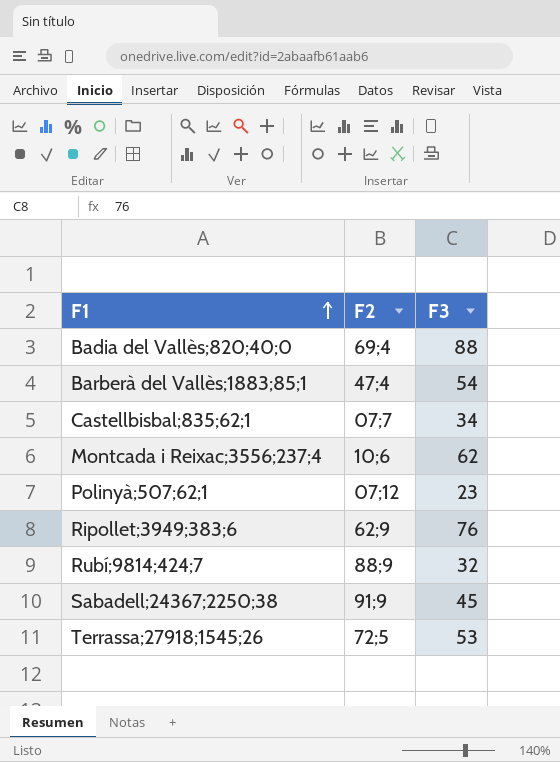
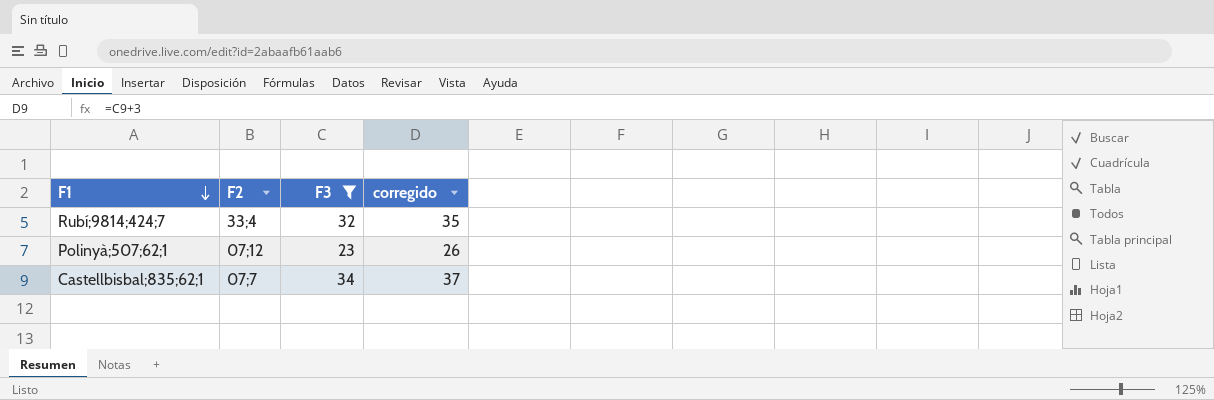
filter: none -> F3 <= 34
row order: F1 ascending -> F1 descending
column corregido | formula: none -> [F3] + 3
Rubí;9814;424;7 | F2: 88;9 -> 33;4

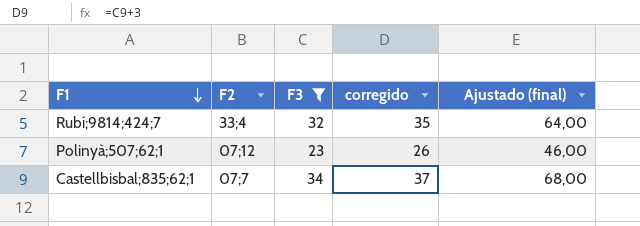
column Ajustado (final) | formula: none -> [F3] * 2

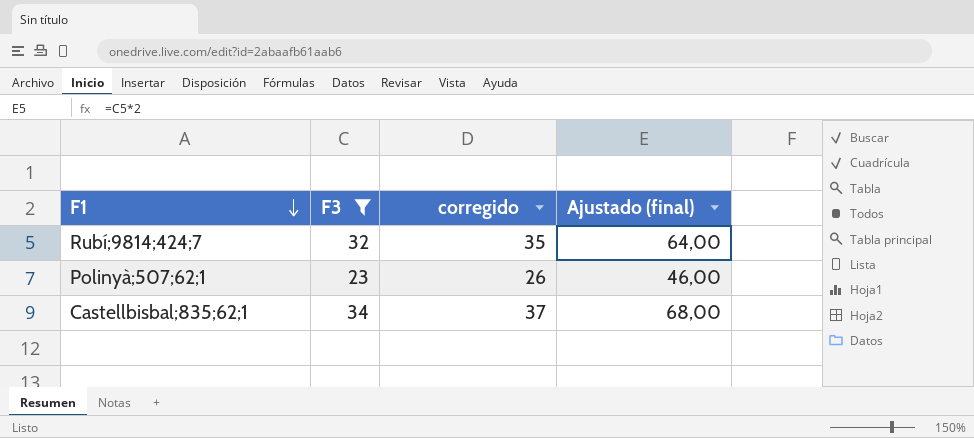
column F2 | position: 2 -> none

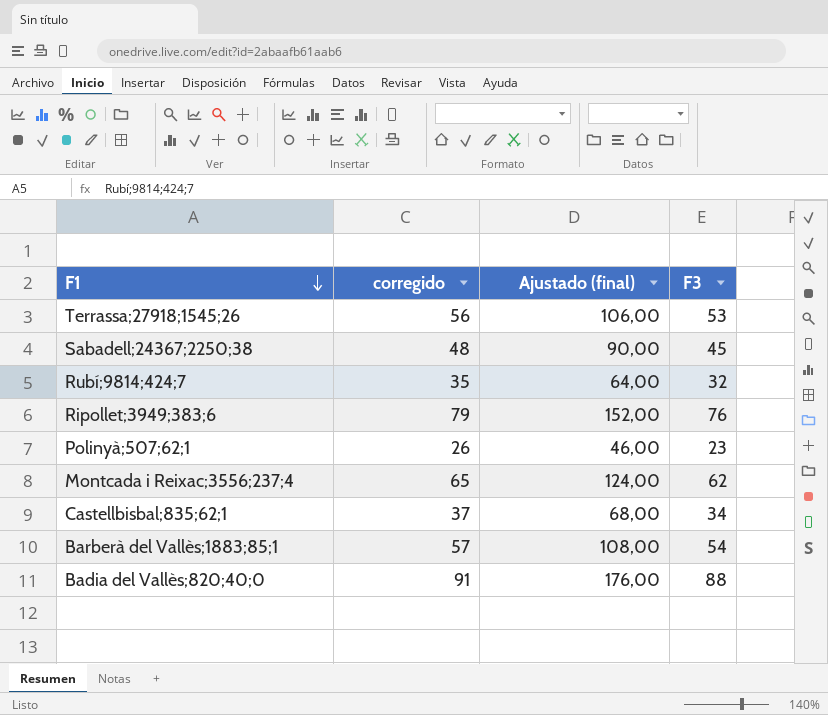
filter: F3 <= 34 -> none
column F3 | position: 2 -> 4

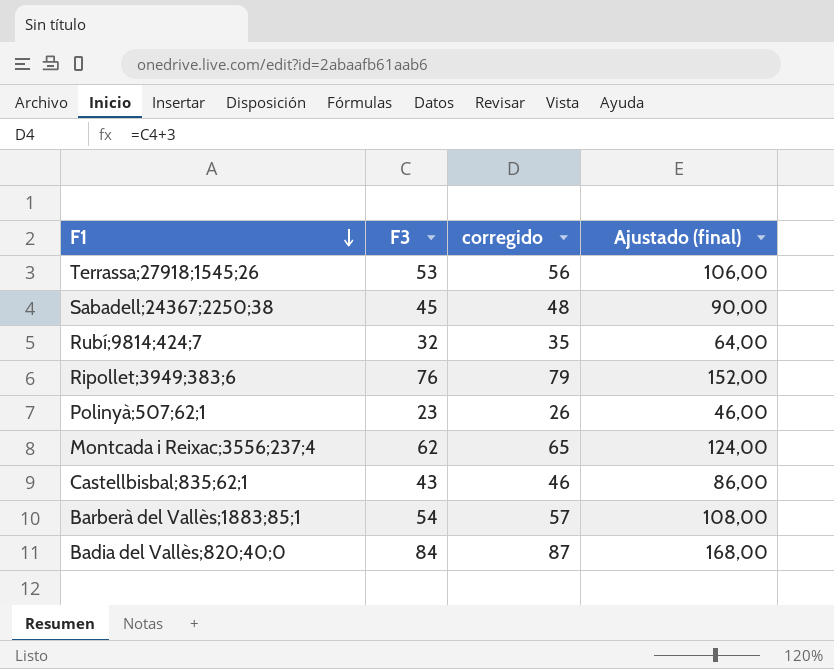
column F3 | position: 4 -> 2
Castellbisbal;835;62;1 | F3: 34 -> 43
Castellbisbal;835;62;1 | corregido: 37 -> 46
Castellbisbal;835;62;1 | Ajustado (final): 68,00 -> 86,00
Badia del Vallès;820;40;0 | F3: 88 -> 84
Badia del Vallès;820;40;0 | corregido: 91 -> 87
Badia del Vallès;820;40;0 | Ajustado (final): 176,00 -> 168,00

